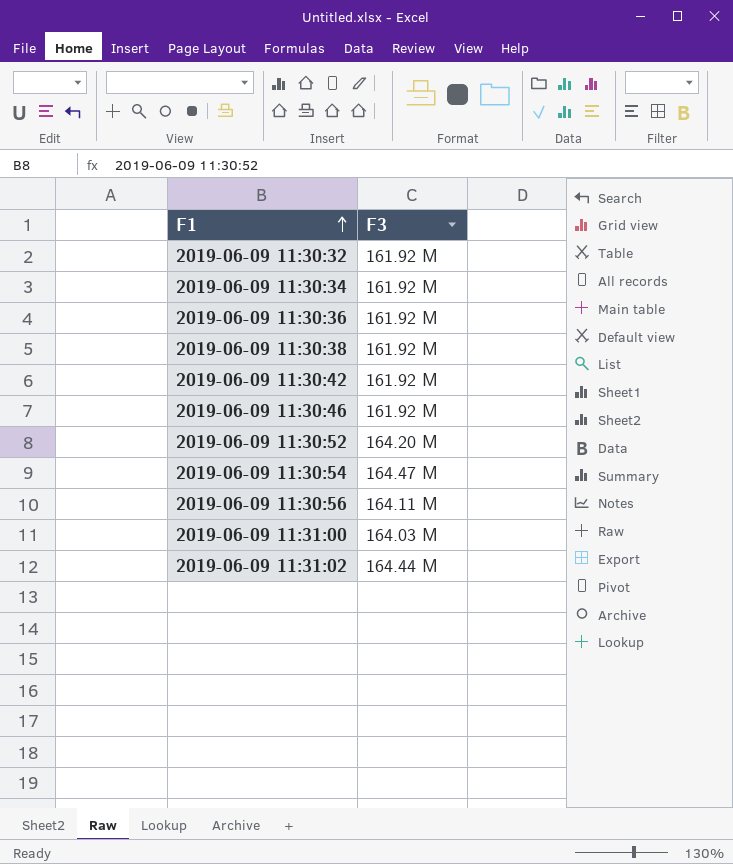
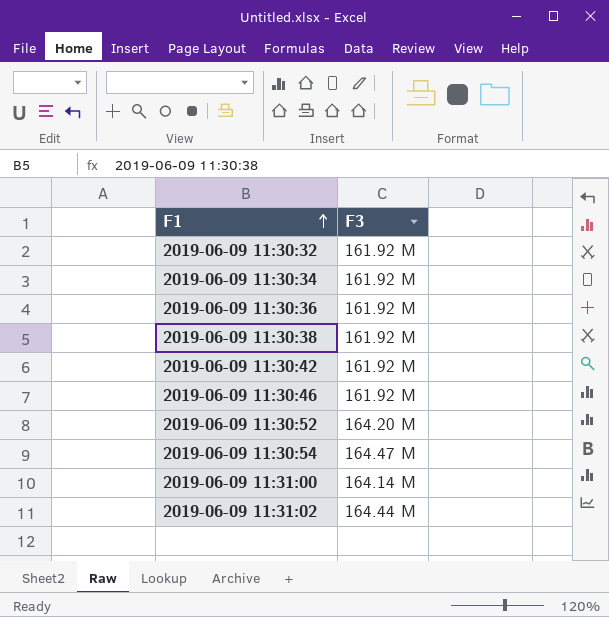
row 2019-06-09 11:30:56: 164.11 M -> none
2019-06-09 11:31:00 | F3: 164.03 M -> 164.14 M

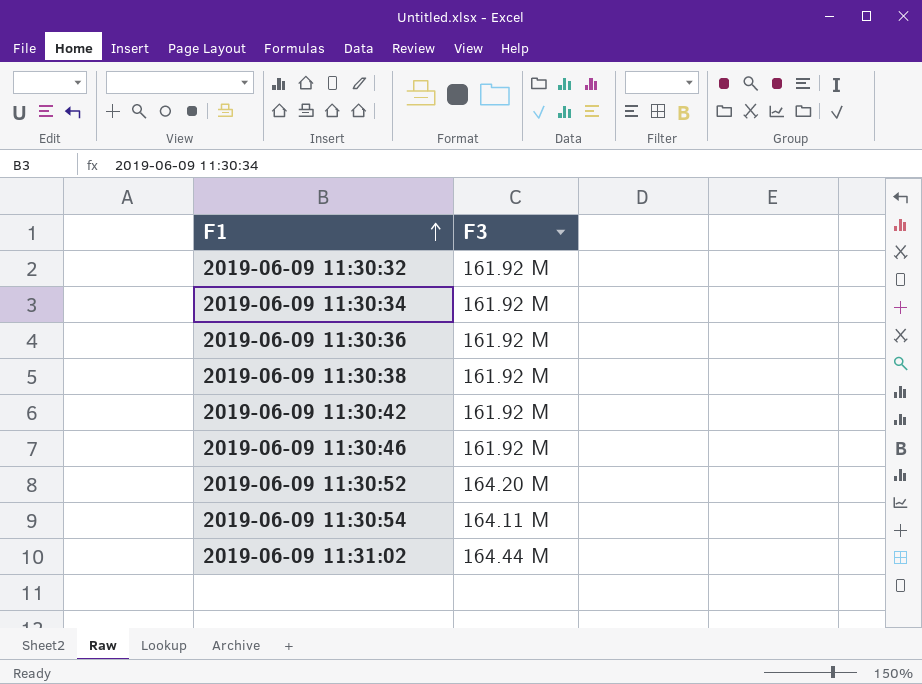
row 2019-06-09 11:31:00: 164.14 M -> none
2019-06-09 11:30:54 | F3: 164.47 M -> 164.11 M

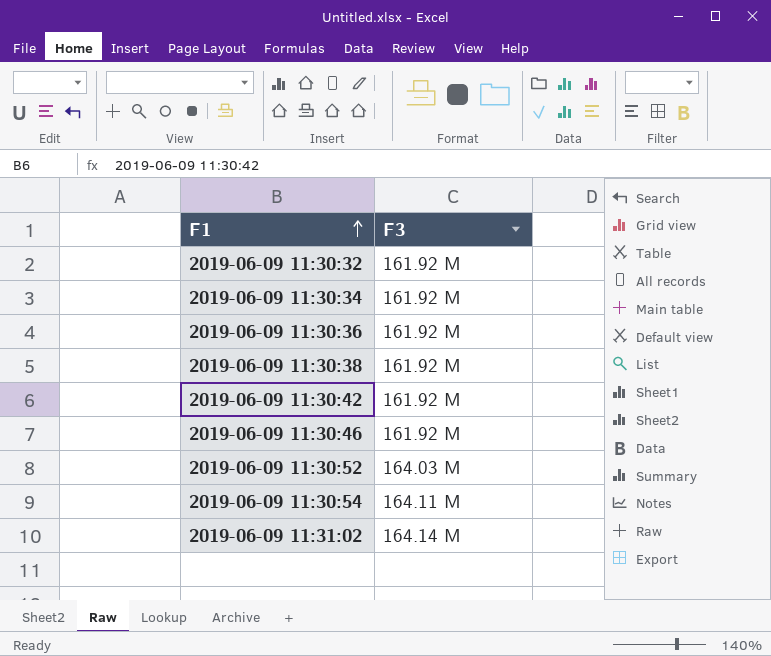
2019-06-09 11:30:52 | F3: 164.20 M -> 164.03 M
2019-06-09 11:31:02 | F3: 164.44 M -> 164.14 M

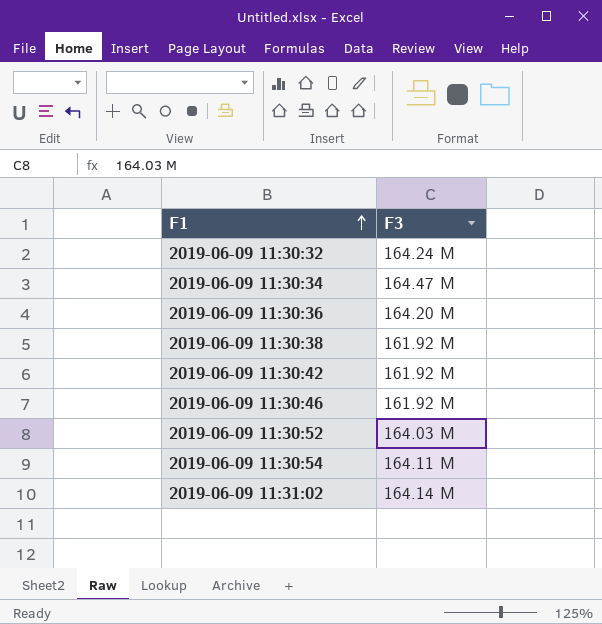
2019-06-09 11:30:32 | F3: 161.92 M -> 164.24 M
2019-06-09 11:30:34 | F3: 161.92 M -> 164.47 M
2019-06-09 11:30:36 | F3: 161.92 M -> 164.20 M

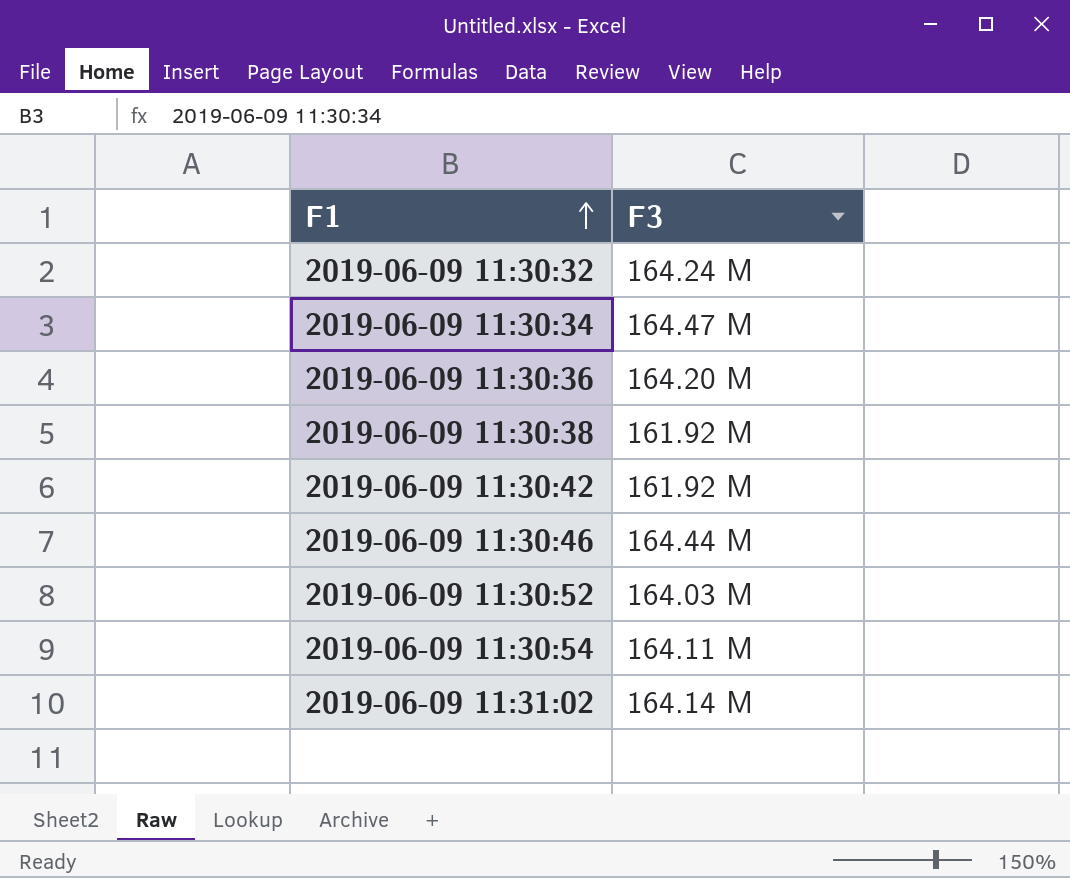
2019-06-09 11:30:46 | F3: 161.92 M -> 164.44 M

